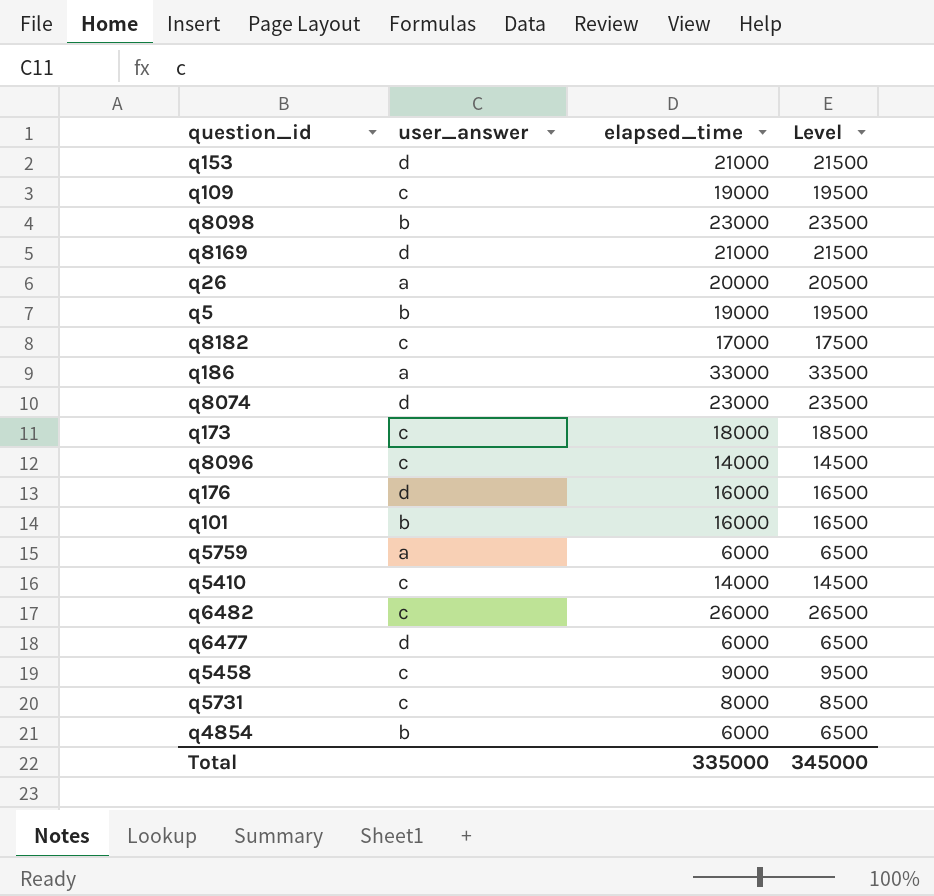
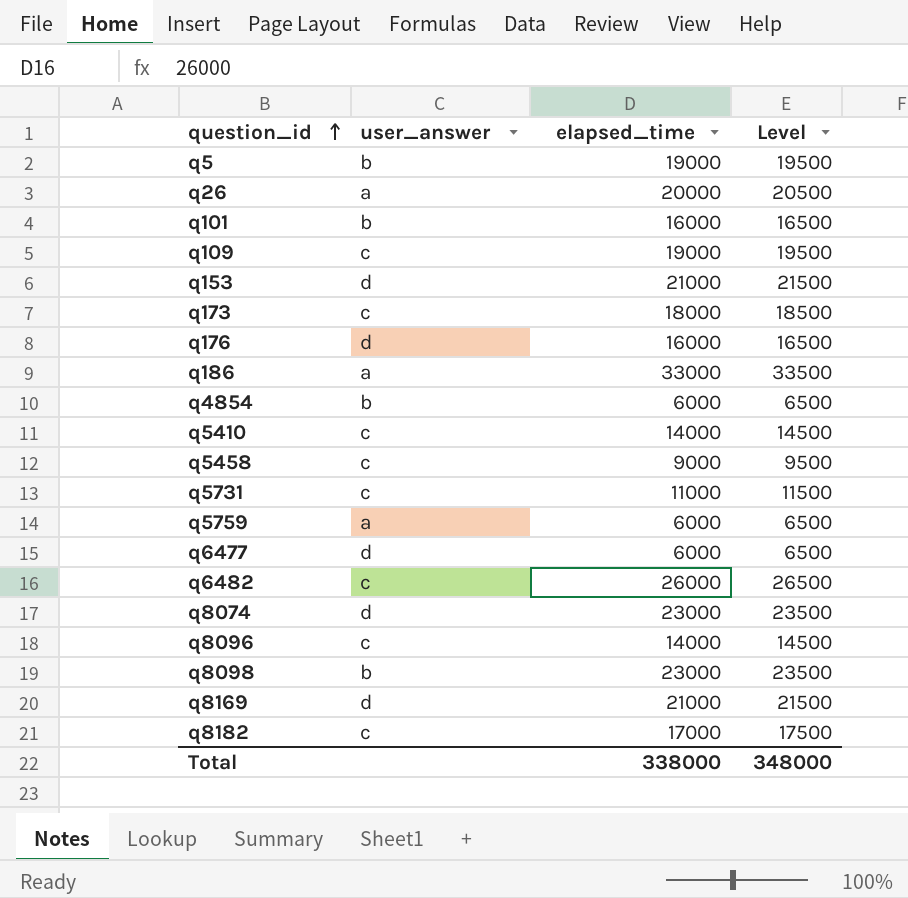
row order: none -> question_id ascending
q5731 | elapsed_time: 8000 -> 11000
q5731 | Level: 8500 -> 11500
Total | elapsed_time: 335000 -> 338000
Total | Level: 345000 -> 348000

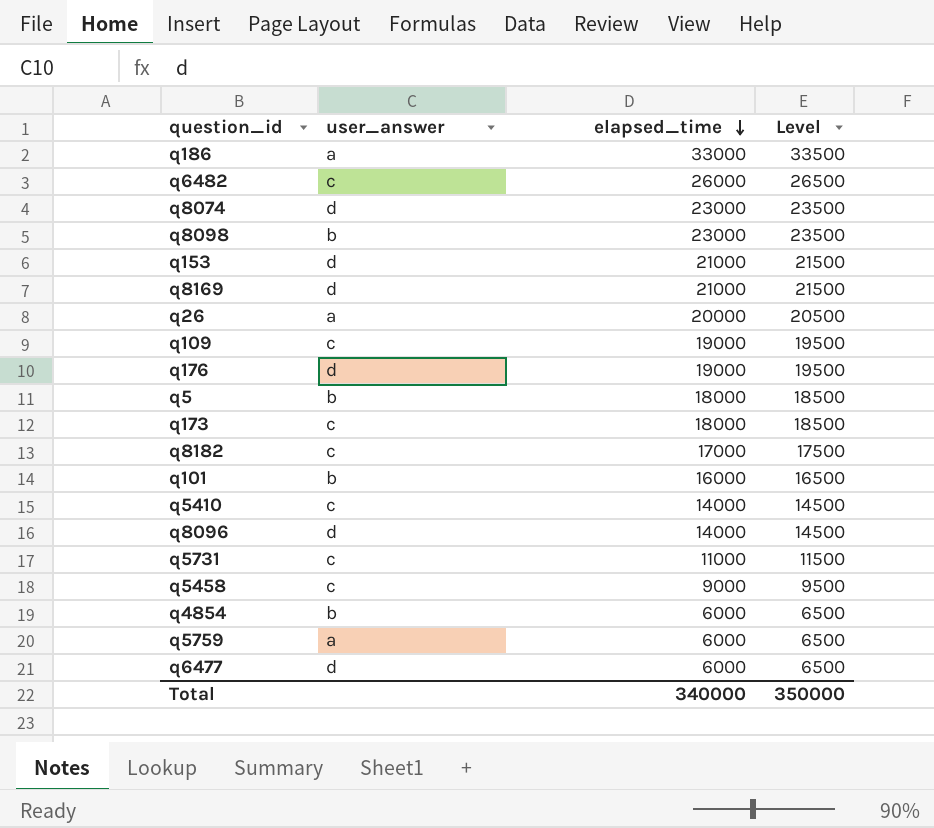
row order: question_id ascending -> elapsed_time descending
q176 | elapsed_time: 16000 -> 19000
q176 | Level: 16500 -> 19500
q5 | elapsed_time: 19000 -> 18000
q5 | Level: 19500 -> 18500
q8096 | user_answer: c -> d
Total | elapsed_time: 338000 -> 340000
Total | Level: 348000 -> 350000

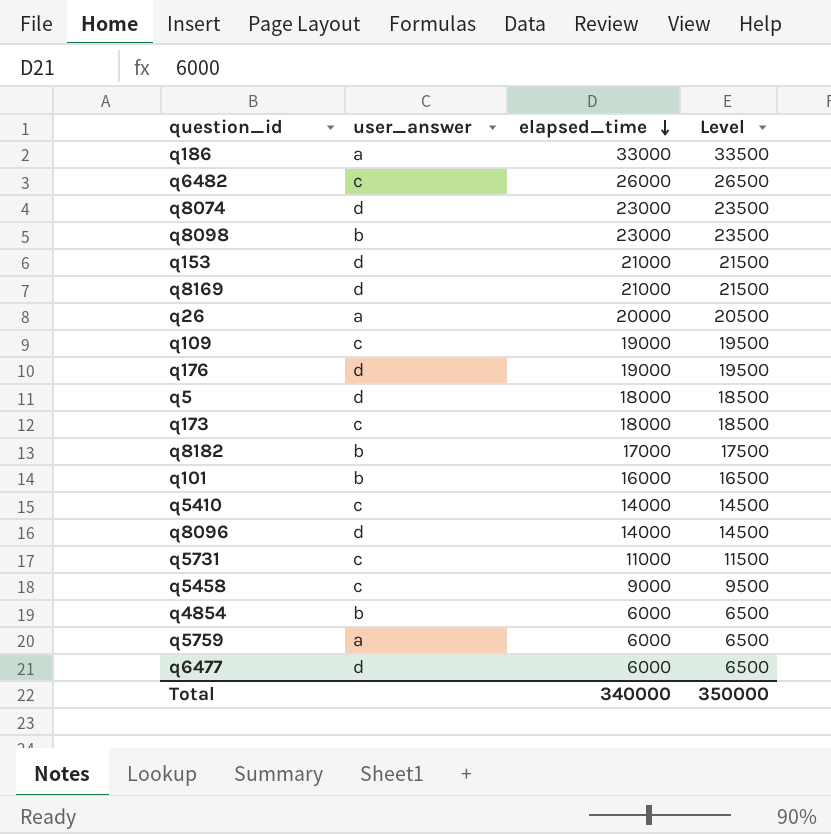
q5 | user_answer: b -> d
q8182 | user_answer: c -> b

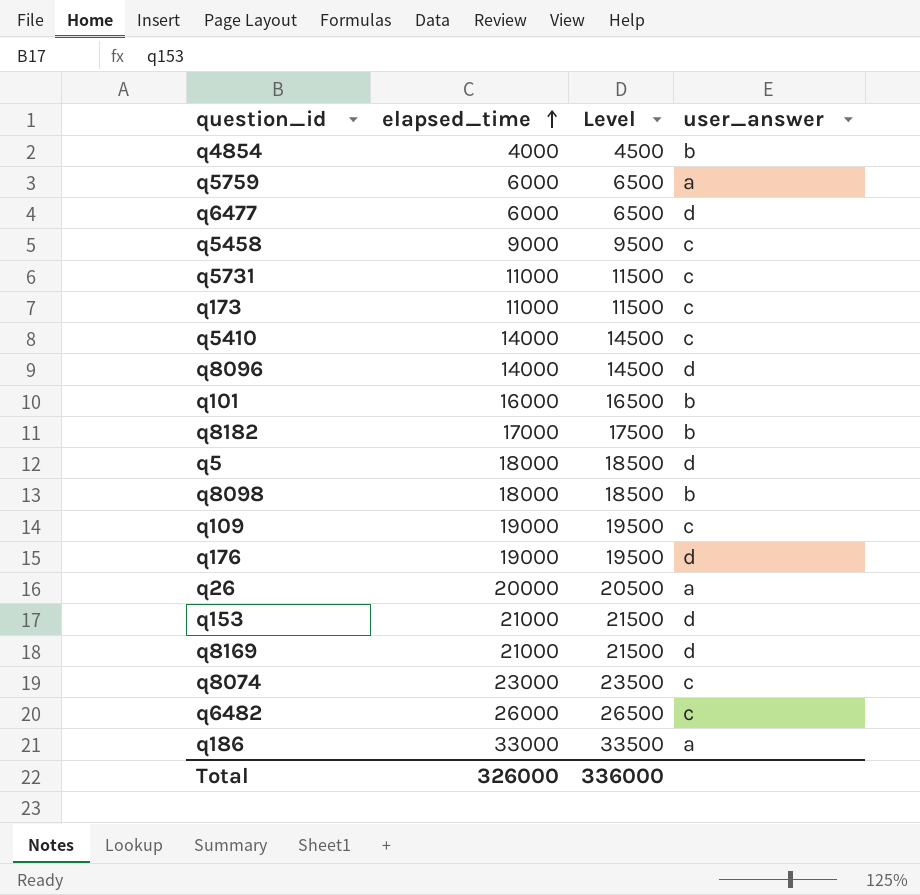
row order: elapsed_time descending -> elapsed_time ascending
column user_answer | position: 2 -> 4
q4854 | elapsed_time: 6000 -> 4000
q4854 | Level: 6500 -> 4500
q173 | elapsed_time: 18000 -> 11000
q173 | Level: 18500 -> 11500
q8098 | elapsed_time: 23000 -> 18000
q8098 | Level: 23500 -> 18500
q8074 | user_answer: d -> c
Total | elapsed_time: 340000 -> 326000
Total | Level: 350000 -> 336000

